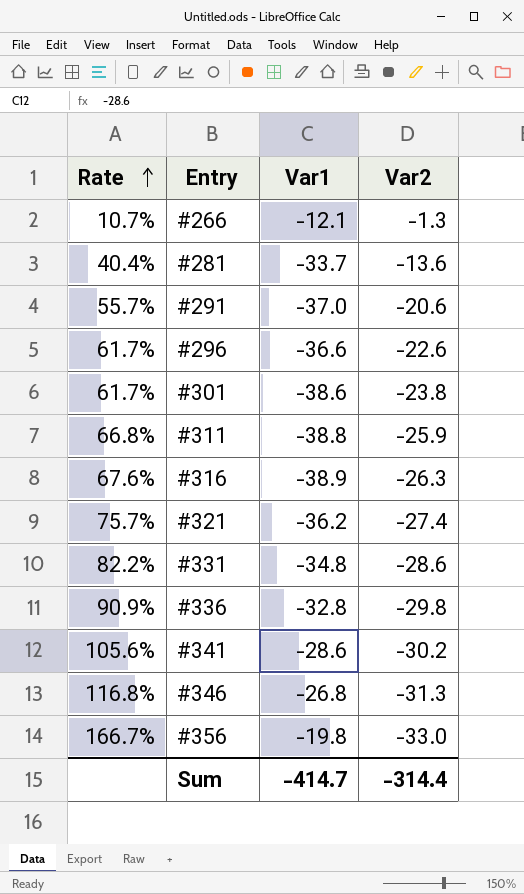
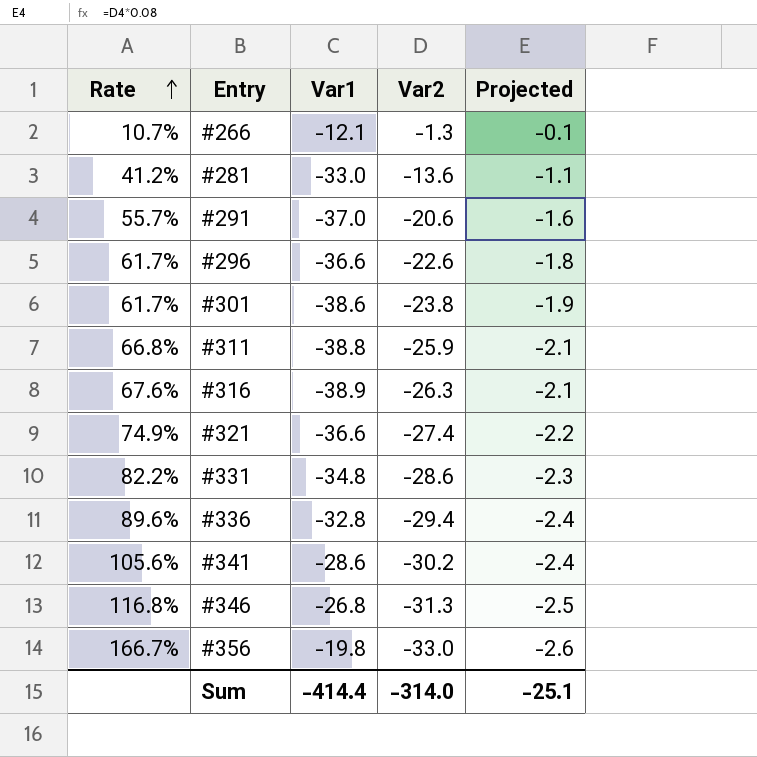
column Projected | formula: none -> [Var2] * 0.08
#281 | Rate: 40.4% -> 41.2%
#281 | Var1: -33.7 -> -33.0
#321 | Rate: 75.7% -> 74.9%
#321 | Var1: -36.2 -> -36.6
#336 | Rate: 90.9% -> 89.6%
#336 | Var2: -29.8 -> -29.4
Sum | Var1: -414.7 -> -414.4
Sum | Var2: -314.4 -> -314.0

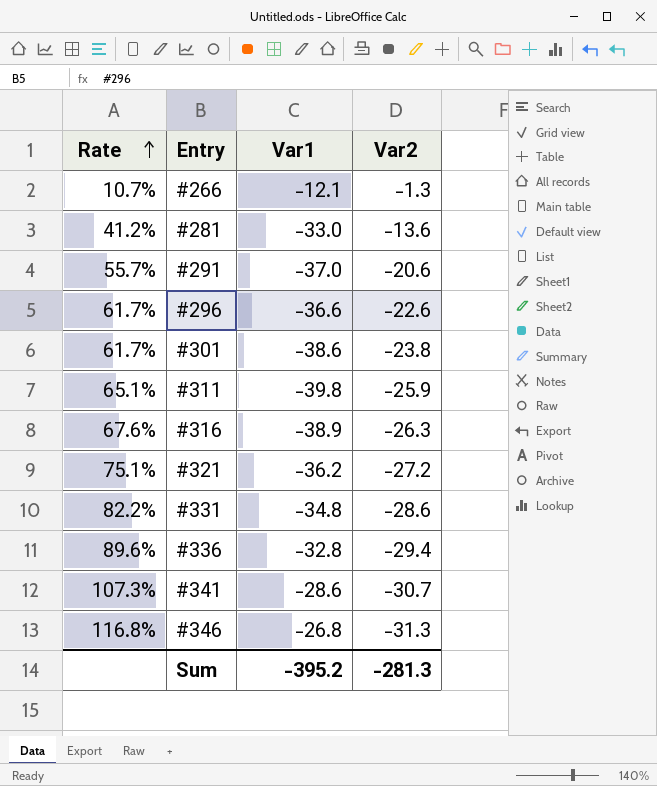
column Projected | formula: [Var2] * 0.08 -> none
row #356: 166.7% | -19.8 | -33.0 | -2.6 -> none
#311 | Rate: 66.8% -> 65.1%
#311 | Var1: -38.8 -> -39.8
#321 | Rate: 74.9% -> 75.1%
#321 | Var1: -36.6 -> -36.2
#321 | Var2: -27.4 -> -27.2
#341 | Rate: 105.6% -> 107.3%
#341 | Var2: -30.2 -> -30.7
Sum | Var1: -414.4 -> -395.2
Sum | Var2: -314.0 -> -281.3

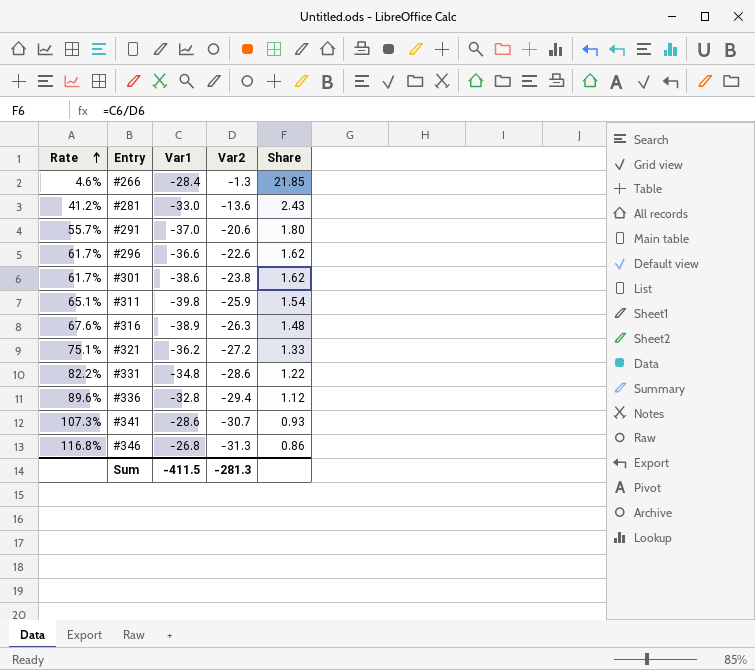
column Share | formula: none -> [Var1] / [Var2]
#266 | Rate: 10.7% -> 4.6%
#266 | Var1: -12.1 -> -28.4
Sum | Var1: -395.2 -> -411.5

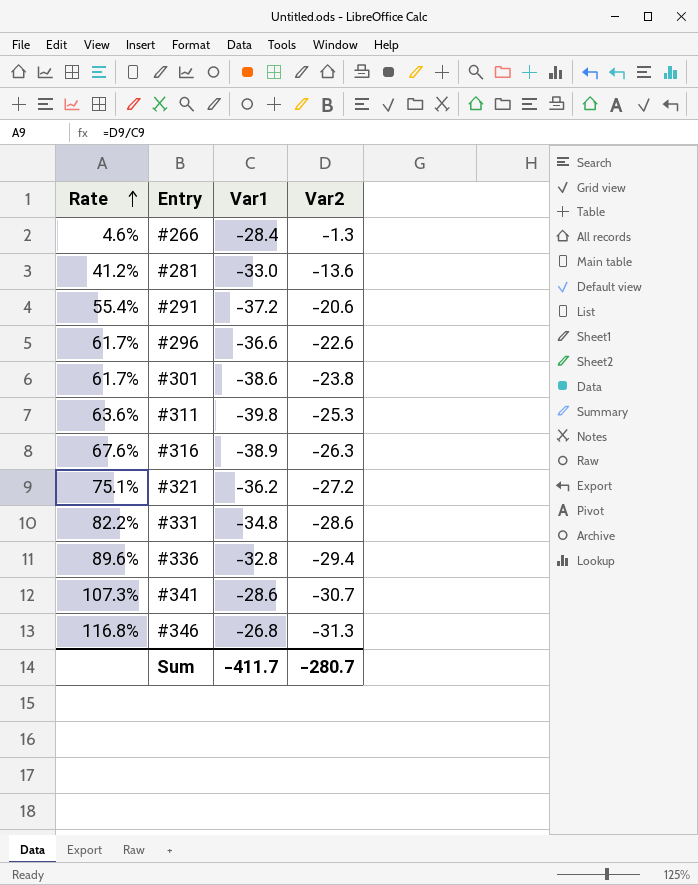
column Share | formula: [Var1] / [Var2] -> none
#291 | Rate: 55.7% -> 55.4%
#291 | Var1: -37.0 -> -37.2
#311 | Rate: 65.1% -> 63.6%
#311 | Var2: -25.9 -> -25.3
Sum | Var1: -411.5 -> -411.7
Sum | Var2: -281.3 -> -280.7

